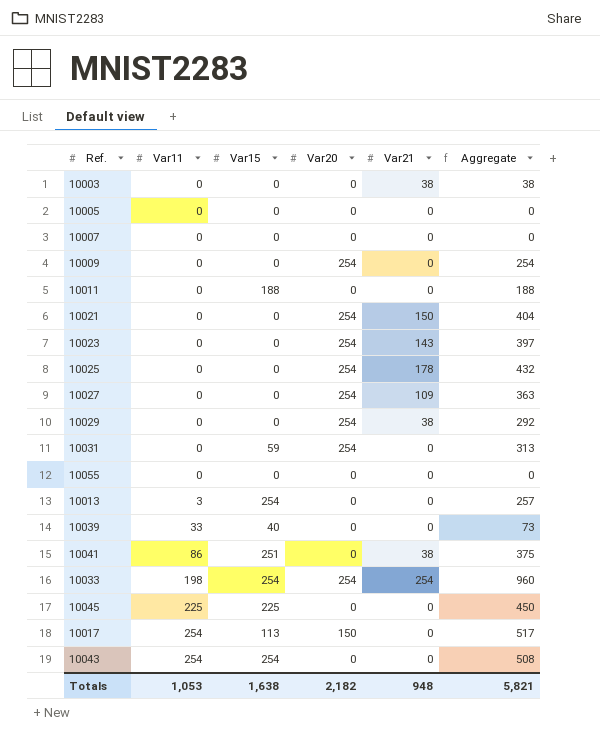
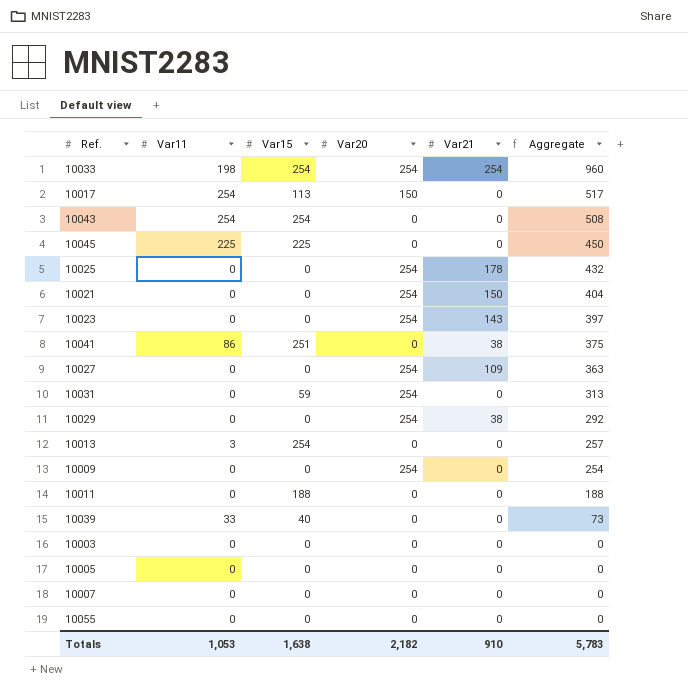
row order: Var11 ascending -> Aggregate descending
10003 | Var21: 38 -> 0
10003 | Aggregate: 38 -> 0
Totals | Var21: 948 -> 910
Totals | Aggregate: 5,821 -> 5,783

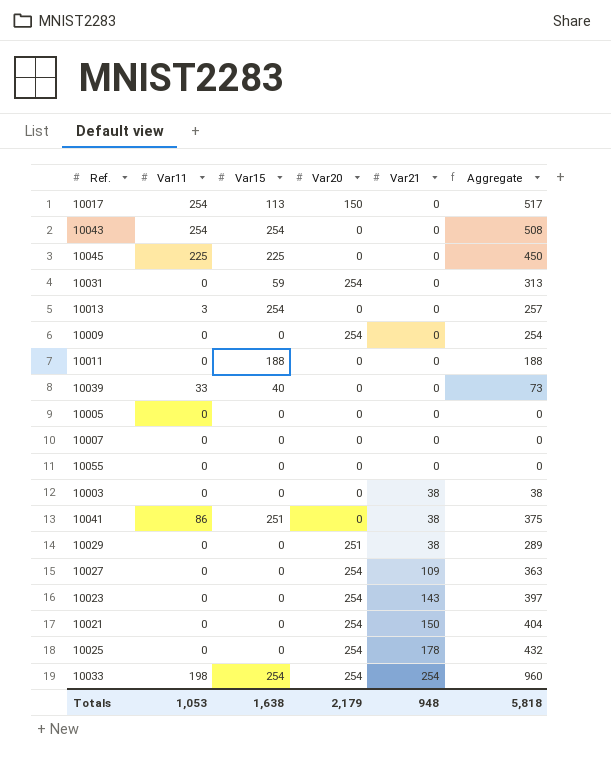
row order: Aggregate descending -> Var21 ascending
10003 | Var21: 0 -> 38
10003 | Aggregate: 0 -> 38
10029 | Var20: 254 -> 251
10029 | Aggregate: 292 -> 289
Totals | Var20: 2,182 -> 2,179
Totals | Var21: 910 -> 948
Totals | Aggregate: 5,783 -> 5,818

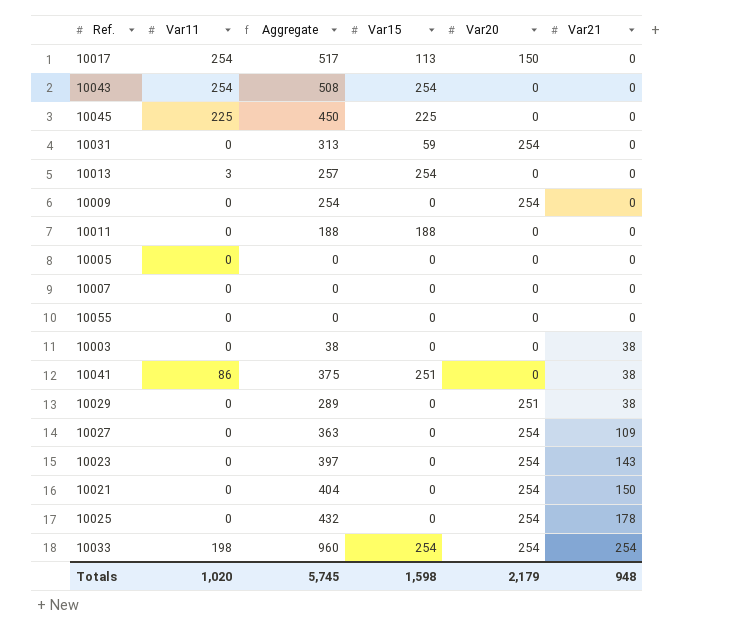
column Aggregate | position: 6 -> 3
row 10039: 33 | 40 | 0 | 0 | 73 -> none
Totals | Var11: 1,053 -> 1,020
Totals | Aggregate: 5,818 -> 5,745
Totals | Var15: 1,638 -> 1,598

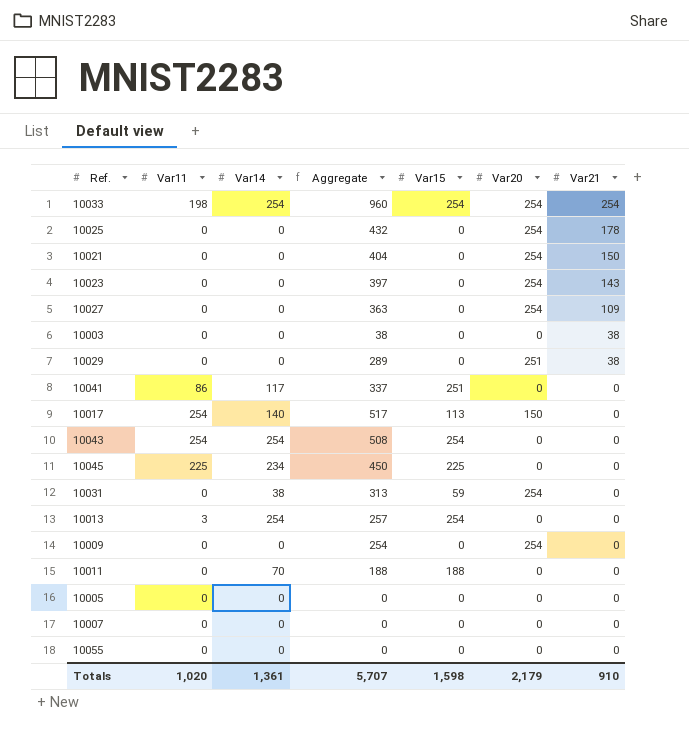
row order: Var21 ascending -> Var21 descending
column Var14 | position: none -> 3
10041 | Aggregate: 375 -> 337
10041 | Var21: 38 -> 0
Totals | Aggregate: 5,745 -> 5,707
Totals | Var21: 948 -> 910

